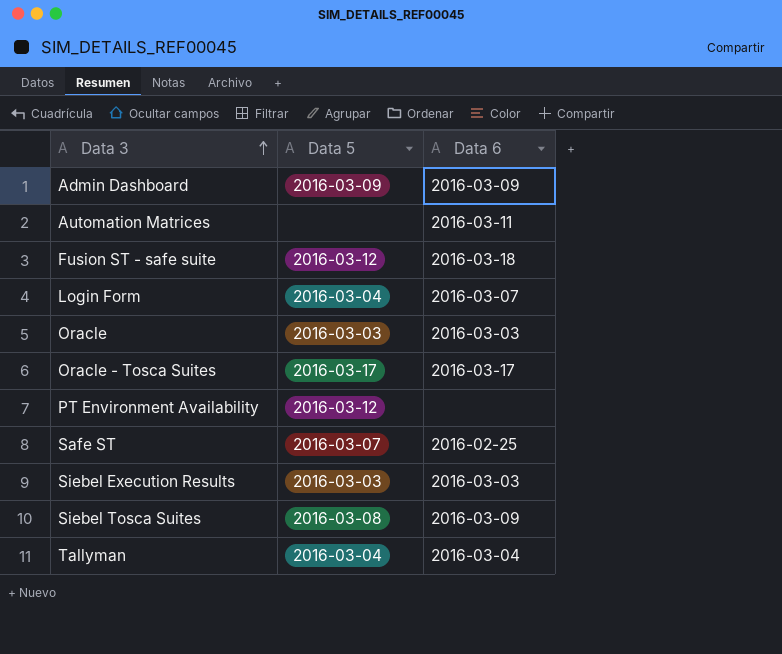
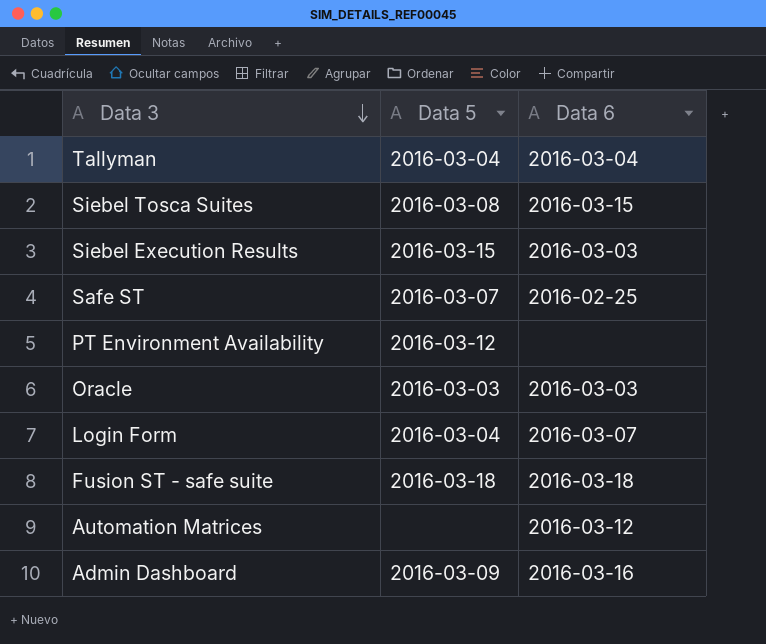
row order: Data 3 ascending -> Data 3 descending
row Oracle - Tosca Suites: 2016-03-17 | 2016-03-17 -> none
Siebel Tosca Suites | Data 6: 2016-03-09 -> 2016-03-15
Siebel Execution Results | Data 5: 2016-03-03 -> 2016-03-15
Fusion ST - safe suite | Data 5: 2016-03-12 -> 2016-03-18
Automation Matrices | Data 6: 2016-03-11 -> 2016-03-12
Admin Dashboard | Data 6: 2016-03-09 -> 2016-03-16

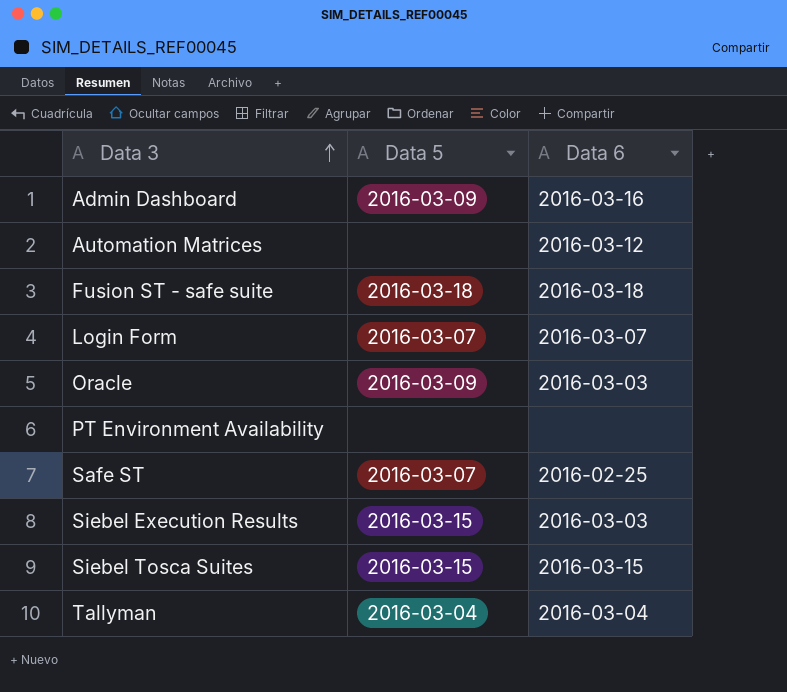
row order: Data 3 descending -> Data 3 ascending
Login Form | Data 5: 2016-03-04 -> 2016-03-07
Oracle | Data 5: 2016-03-03 -> 2016-03-09
PT Environment Availability | Data 5: 2016-03-12 -> none
Siebel Tosca Suites | Data 5: 2016-03-08 -> 2016-03-15

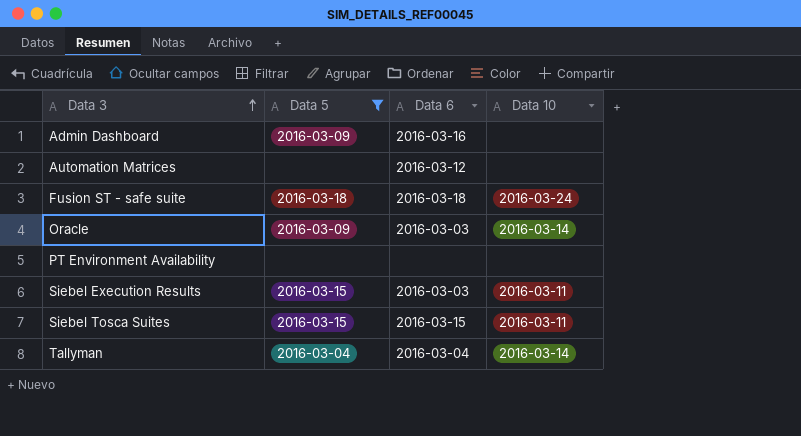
filter: none -> Data 5 != 2016-03-07
column Data 10 | position: none -> 4

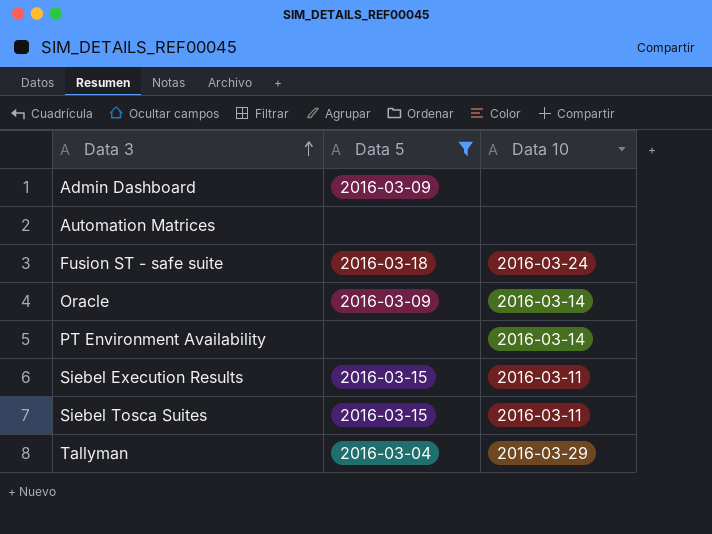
column Data 6 | position: 3 -> none
PT Environment Availability | Data 10: none -> 2016-03-14
Tallyman | Data 10: 2016-03-14 -> 2016-03-29

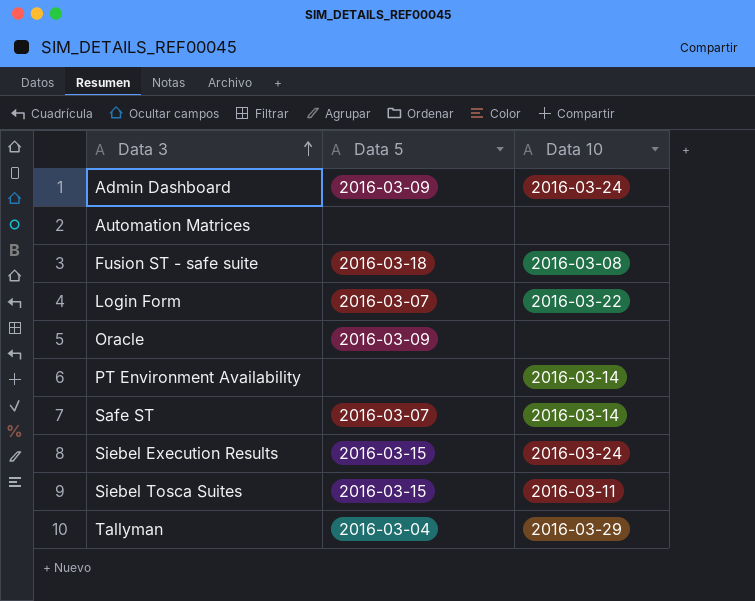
filter: Data 5 != 2016-03-07 -> none
Admin Dashboard | Data 10: none -> 2016-03-24
Fusion ST - safe suite | Data 10: 2016-03-24 -> 2016-03-08
Oracle | Data 10: 2016-03-14 -> none
Siebel Execution Results | Data 10: 2016-03-11 -> 2016-03-24

